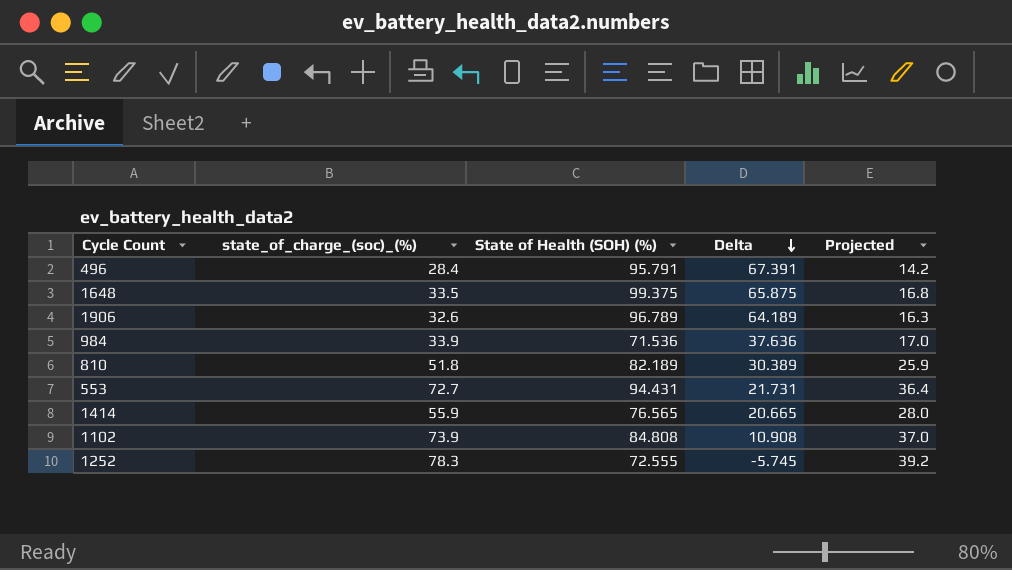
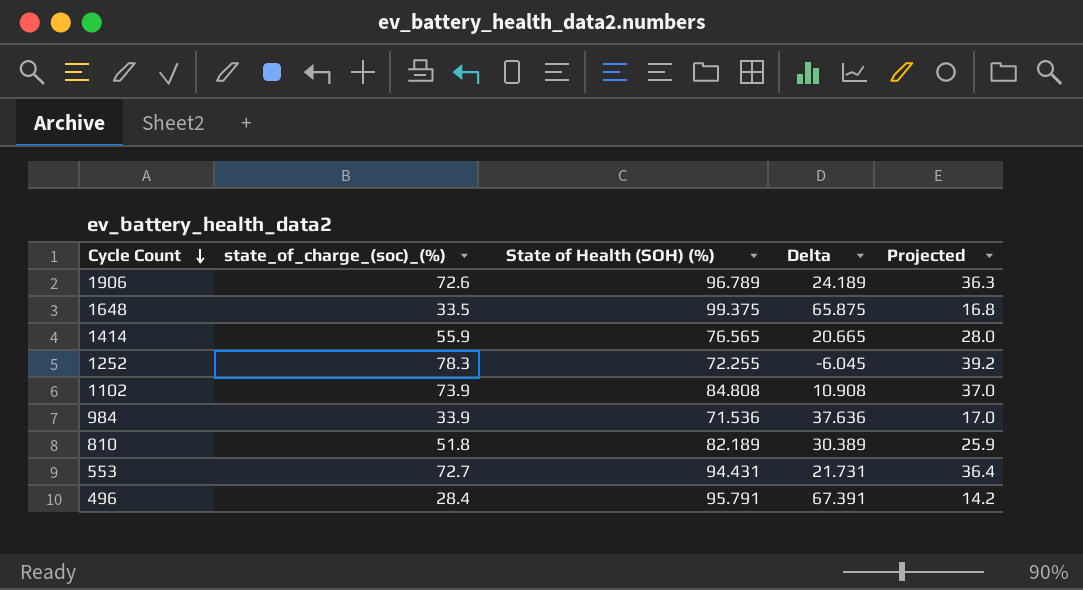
row order: Delta descending -> Cycle Count descending
1906 | state_of_charge_(soc)_(%): 32.6 -> 72.6
1906 | Delta: 64.189 -> 24.189
1906 | Projected: 16.3 -> 36.3
1252 | State of Health (SOH) (%): 72.555 -> 72.255
1252 | Delta: -5.745 -> -6.045

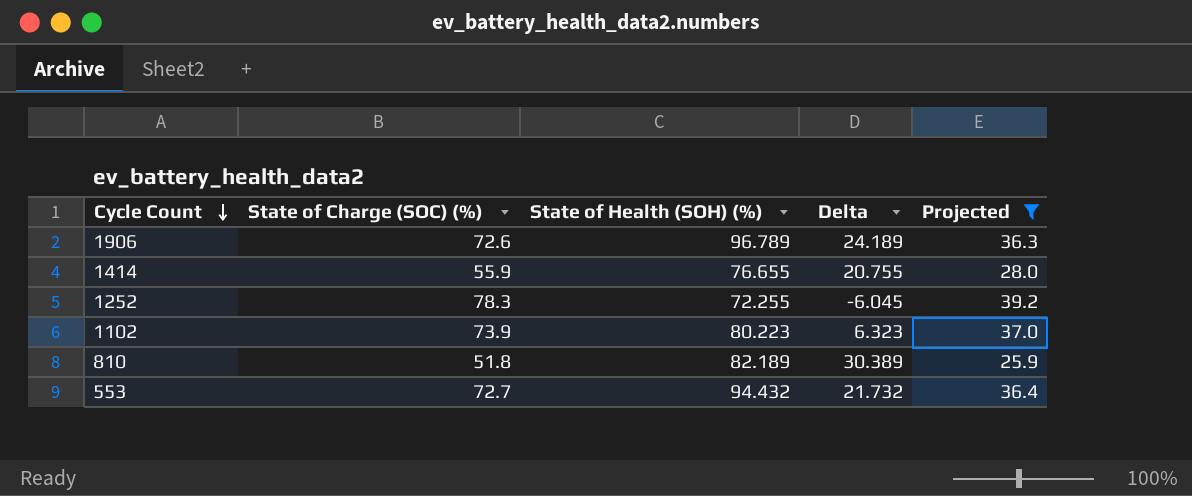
filter: none -> Projected >= 25.9
column name: state_of_charge_(soc)_(%) -> State of Charge (SOC) (%)
1414 | State of Health (SOH) (%): 76.565 -> 76.655
1414 | Delta: 20.665 -> 20.755
1102 | State of Health (SOH) (%): 84.808 -> 80.223
1102 | Delta: 10.908 -> 6.323
553 | State of Health (SOH) (%): 94.431 -> 94.432
553 | Delta: 21.731 -> 21.732

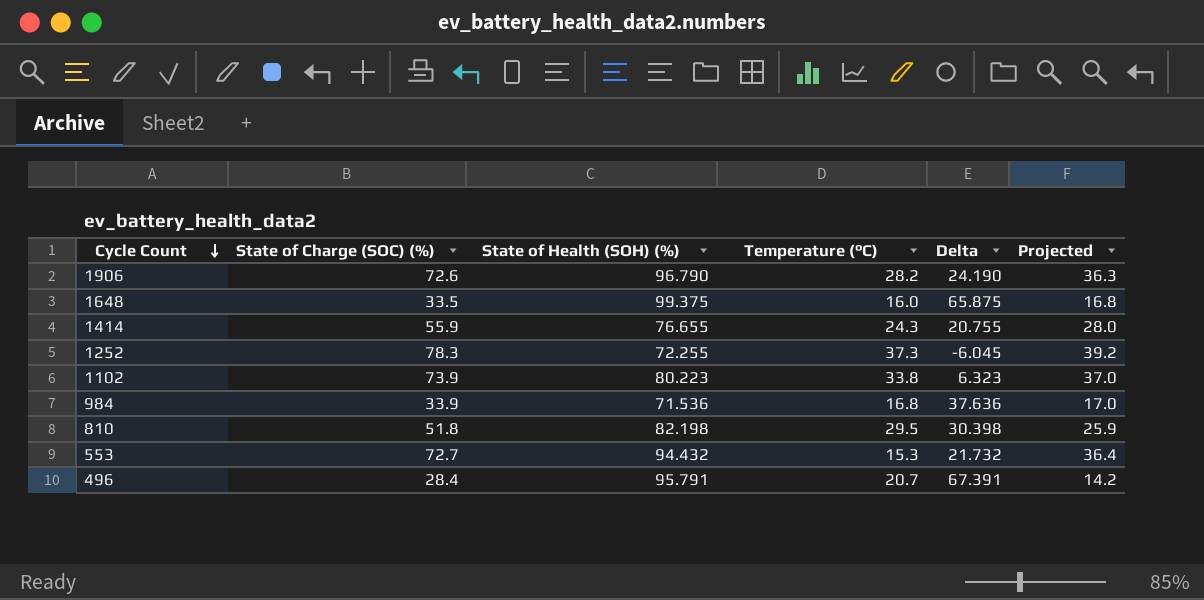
filter: Projected >= 25.9 -> none
column Temperature (°C) | position: none -> 4
1906 | State of Health (SOH) (%): 96.789 -> 96.790
1906 | Delta: 24.189 -> 24.190
810 | State of Health (SOH) (%): 82.189 -> 82.198
810 | Delta: 30.389 -> 30.398

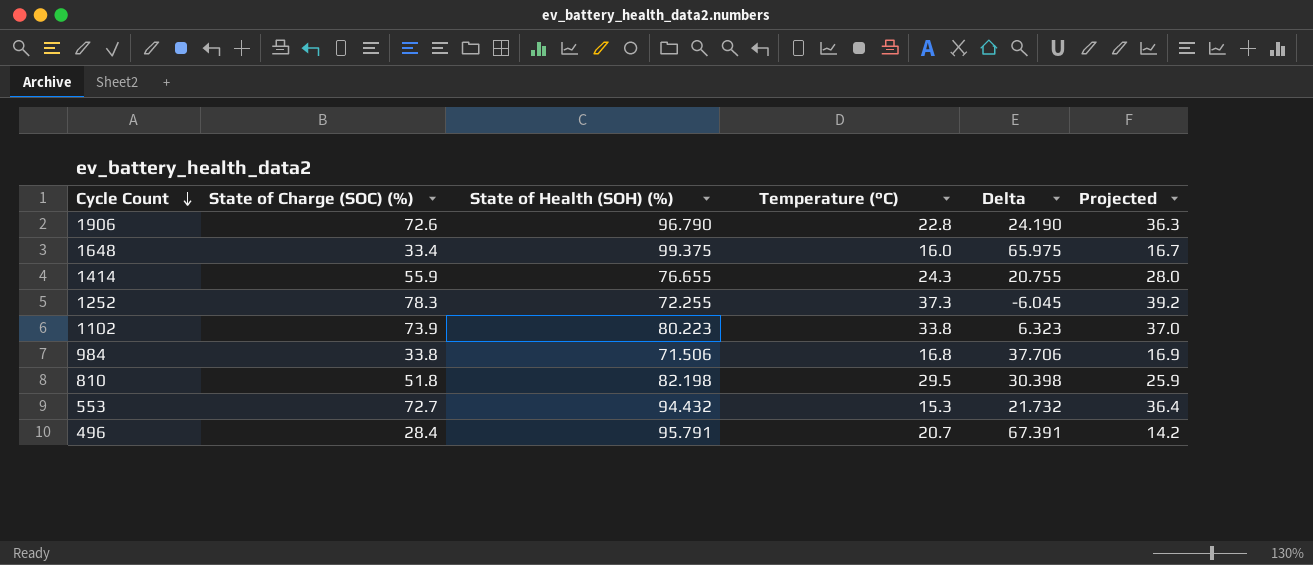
1906 | Temperature (°C): 28.2 -> 22.8
1648 | State of Charge (SOC) (%): 33.5 -> 33.4
1648 | Delta: 65.875 -> 65.975
1648 | Projected: 16.8 -> 16.7
984 | State of Charge (SOC) (%): 33.9 -> 33.8
984 | State of Health (SOH) (%): 71.536 -> 71.506
984 | Delta: 37.636 -> 37.706
984 | Projected: 17.0 -> 16.9

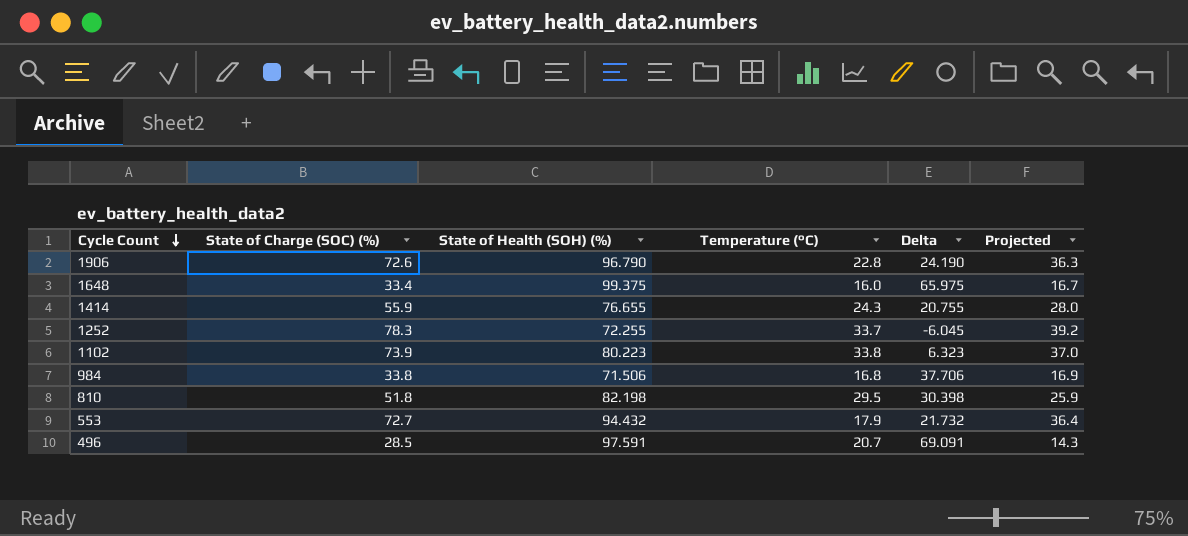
1252 | Temperature (°C): 37.3 -> 33.7
553 | Temperature (°C): 15.3 -> 17.9
496 | State of Charge (SOC) (%): 28.4 -> 28.5
496 | State of Health (SOH) (%): 95.791 -> 97.591
496 | Delta: 67.391 -> 69.091
496 | Projected: 14.2 -> 14.3

